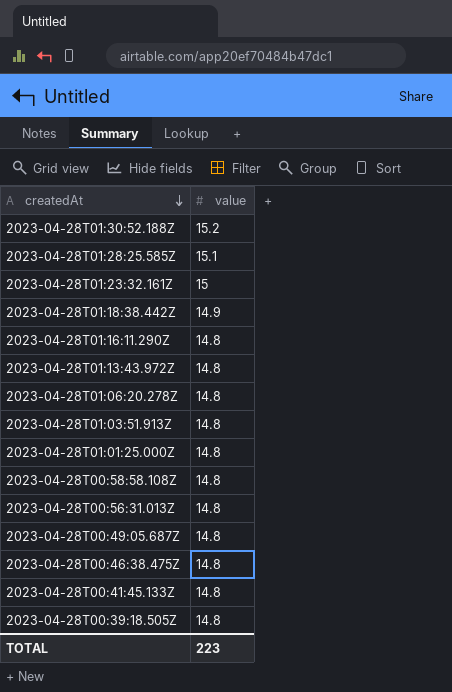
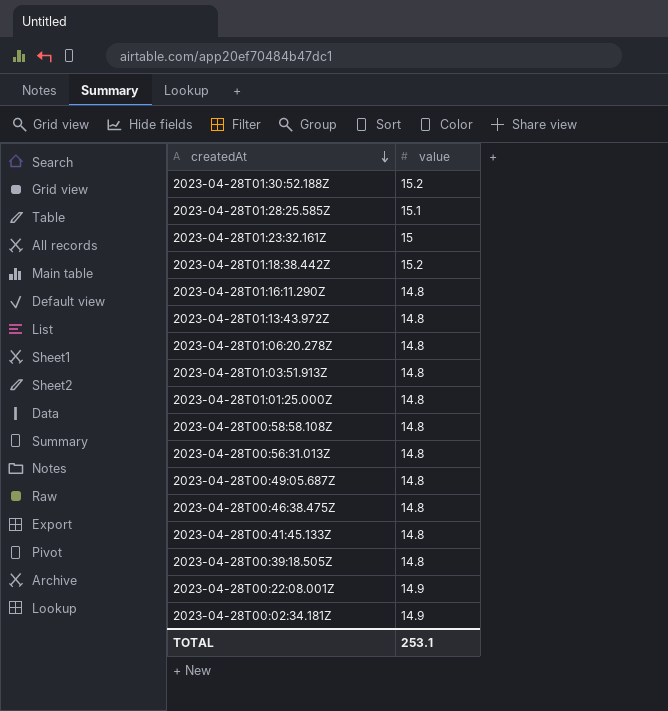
2023-04-28T01:18:38.442Z | value: 14.9 -> 15.2
row 2023-04-28T00:22:08.001Z: none -> 14.9
row 2023-04-28T00:02:34.181Z: none -> 14.9
TOTAL | value: 223 -> 253.1

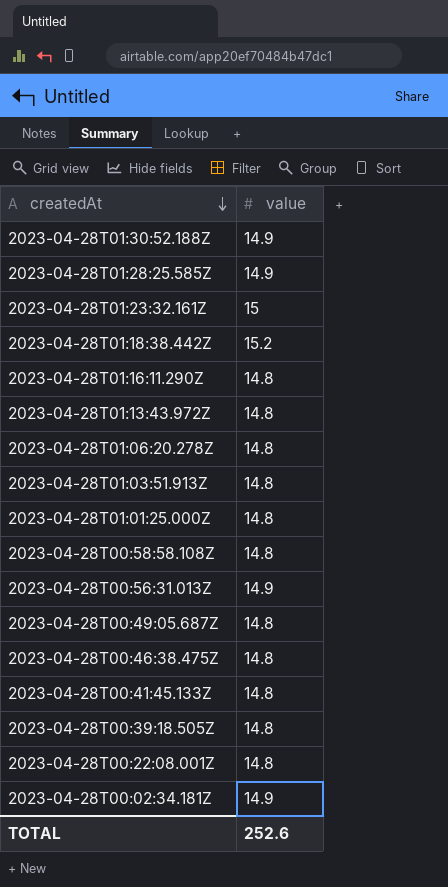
2023-04-28T01:30:52.188Z | value: 15.2 -> 14.9
2023-04-28T01:28:25.585Z | value: 15.1 -> 14.9
2023-04-28T00:56:31.013Z | value: 14.8 -> 14.9
2023-04-28T00:22:08.001Z | value: 14.9 -> 14.8
TOTAL | value: 253.1 -> 252.6

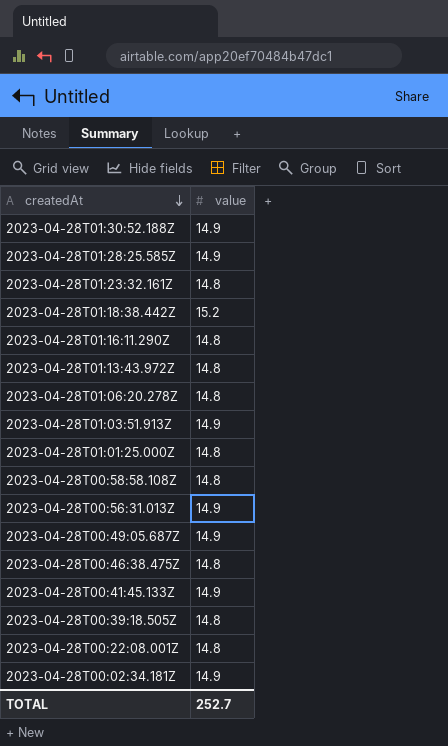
2023-04-28T01:23:32.161Z | value: 15 -> 14.8
2023-04-28T01:03:51.913Z | value: 14.8 -> 14.9
2023-04-28T00:49:05.687Z | value: 14.8 -> 14.9
2023-04-28T00:41:45.133Z | value: 14.8 -> 14.9
TOTAL | value: 252.6 -> 252.7

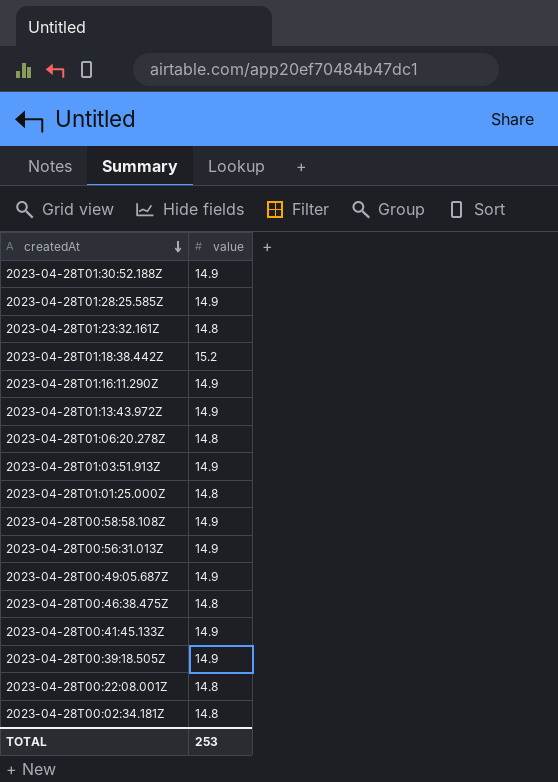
2023-04-28T01:16:11.290Z | value: 14.8 -> 14.9
2023-04-28T01:13:43.972Z | value: 14.8 -> 14.9
2023-04-28T00:58:58.108Z | value: 14.8 -> 14.9
2023-04-28T00:39:18.505Z | value: 14.8 -> 14.9
2023-04-28T00:02:34.181Z | value: 14.9 -> 14.8
TOTAL | value: 252.7 -> 253

